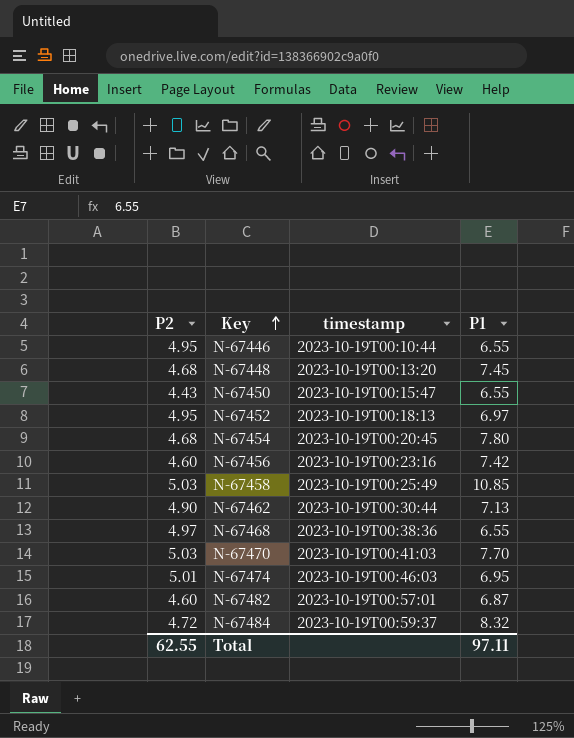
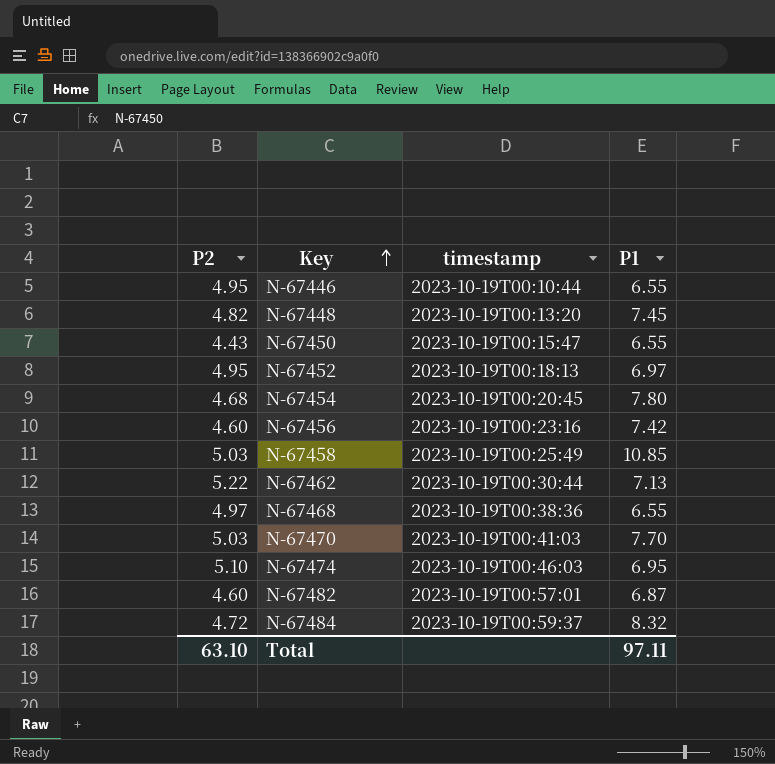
N-67448 | P2: 4.68 -> 4.82
N-67462 | P2: 4.90 -> 5.22
N-67474 | P2: 5.01 -> 5.10
Total | P2: 62.55 -> 63.10

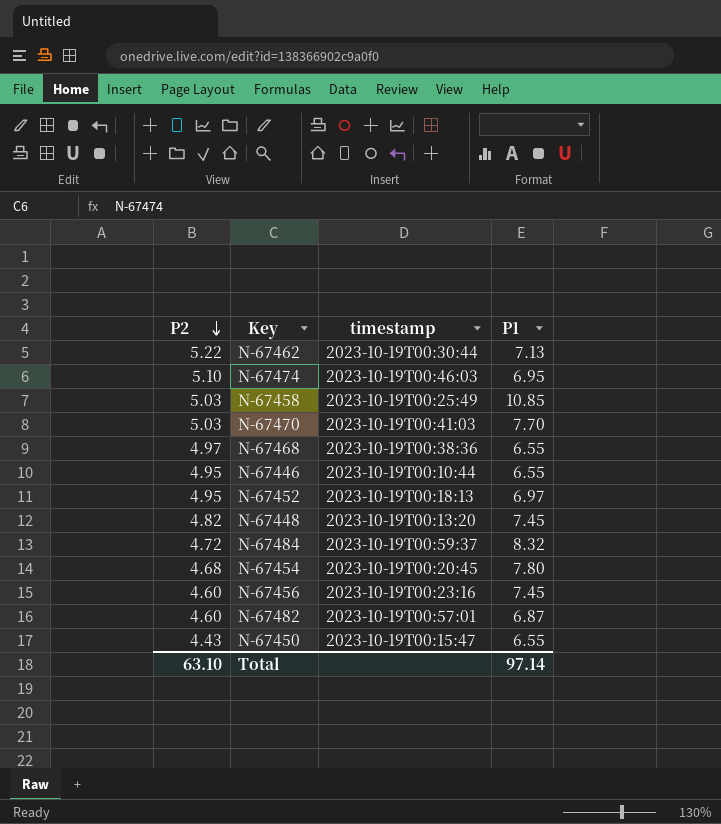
row order: Key ascending -> P2 descending
N-67456 | P1: 7.42 -> 7.45
Total | P1: 97.11 -> 97.14

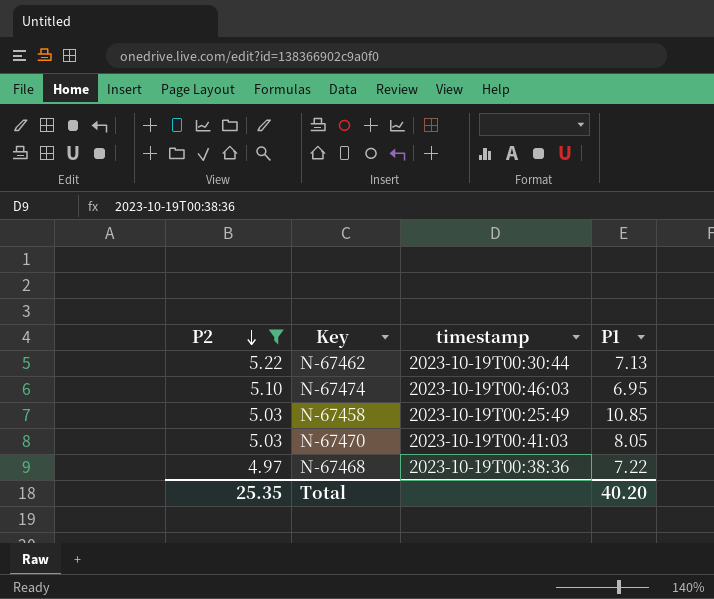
filter: none -> P2 >= 4.97
N-67470 | P1: 7.70 -> 8.05
N-67468 | P1: 6.55 -> 7.22
Total | P2: 63.10 -> 25.35
Total | P1: 97.14 -> 40.20

